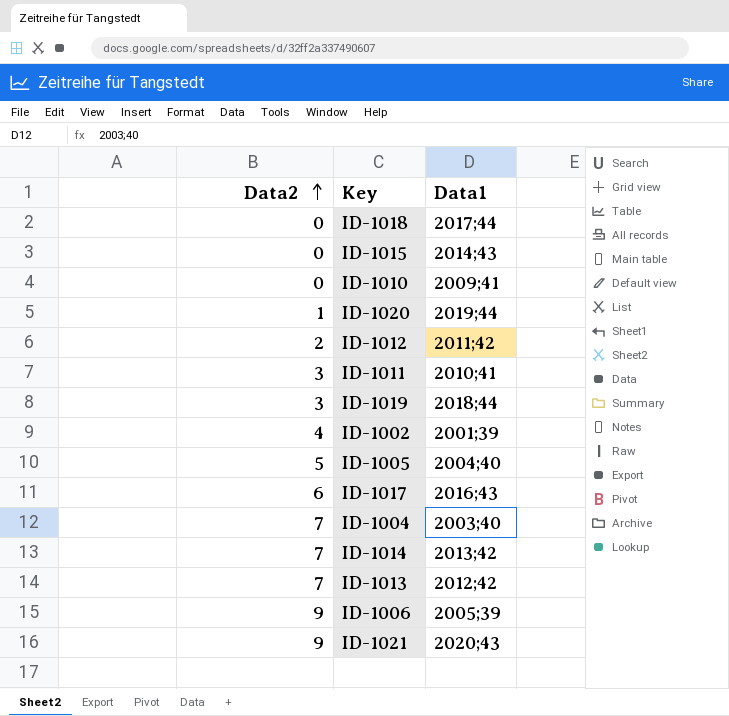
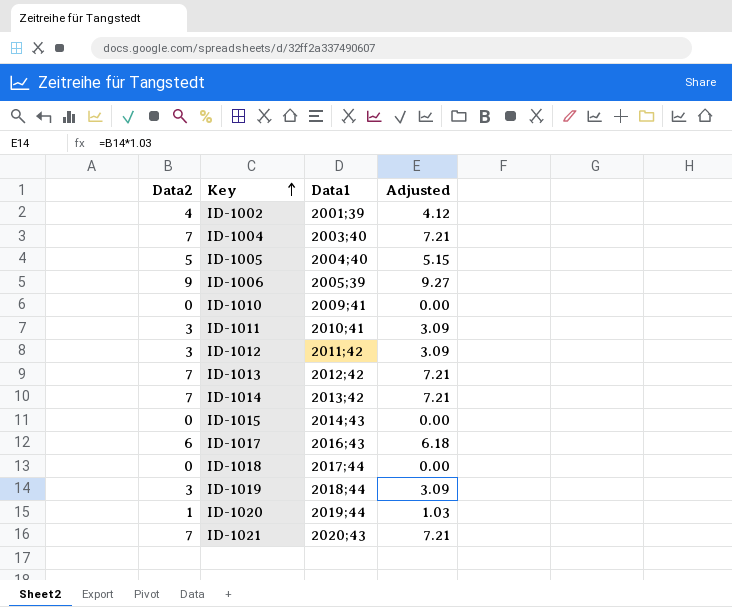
row order: Data2 ascending -> Key ascending
column Adjusted | formula: none -> [Data2] * 1.03
ID-1012 | Data2: 2 -> 3
ID-1021 | Data2: 9 -> 7

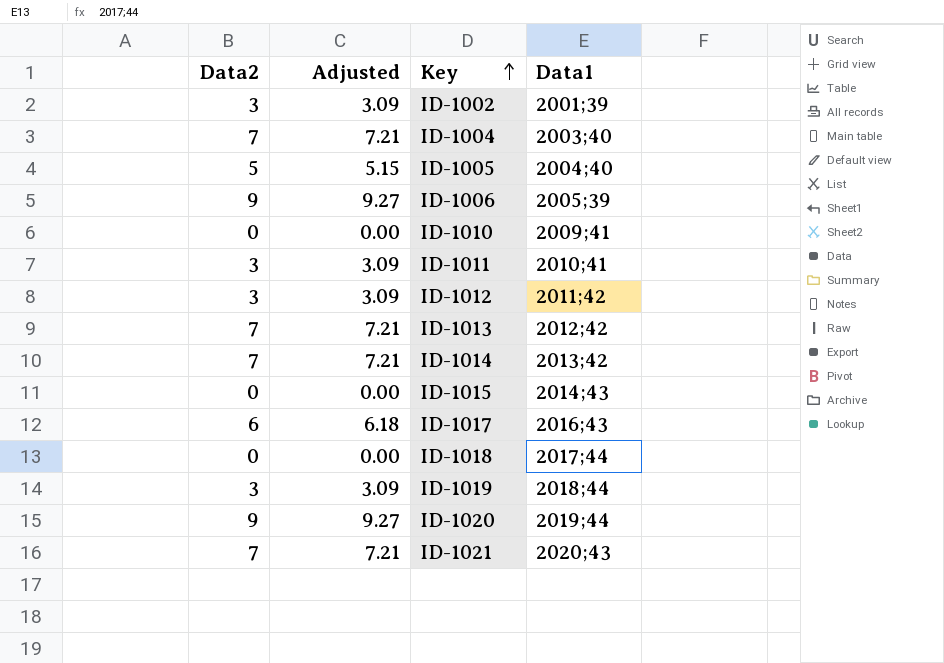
column Adjusted | position: 4 -> 2
ID-1002 | Data2: 4 -> 3
ID-1002 | Adjusted: 4.12 -> 3.09
ID-1020 | Data2: 1 -> 9
ID-1020 | Adjusted: 1.03 -> 9.27

